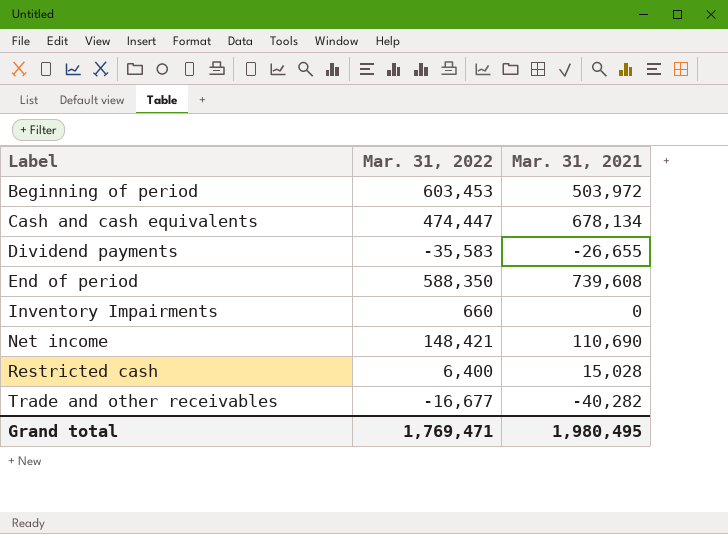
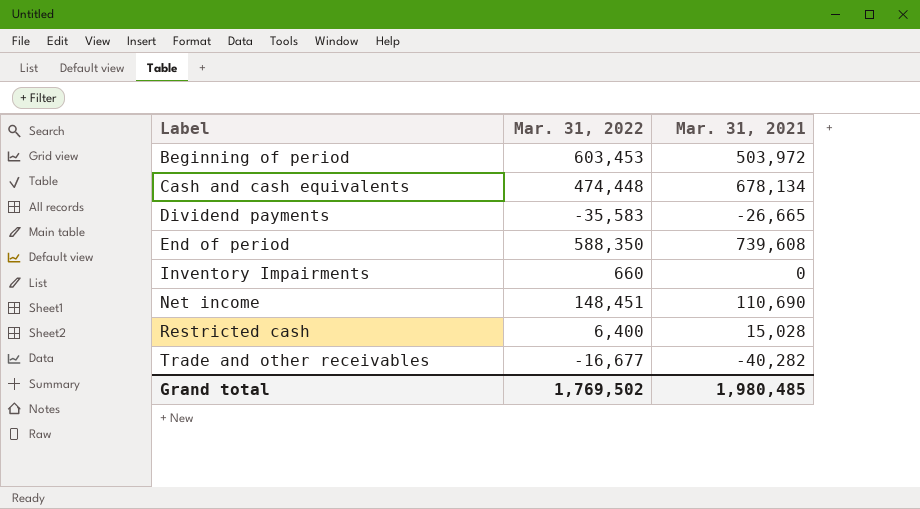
Cash and cash equivalents | Mar. 31, 2022: 474,447 -> 474,448
Dividend payments | Mar. 31, 2021: -26,655 -> -26,665
Net income | Mar. 31, 2022: 148,421 -> 148,451
Grand total | Mar. 31, 2022: 1,769,471 -> 1,769,502
Grand total | Mar. 31, 2021: 1,980,495 -> 1,980,485

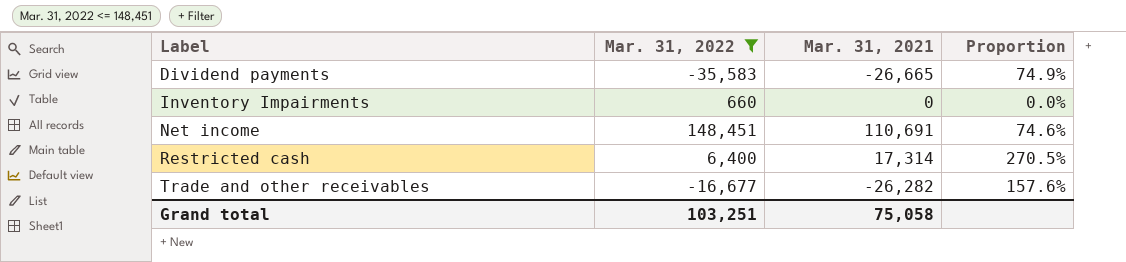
filter: none -> Mar. 31, 2022 <= 148,451
column Proportion | formula: none -> [Mar. 31, 2021] / [Mar. 31, 2022]
Net income | Mar. 31, 2021: 110,690 -> 110,691
Restricted cash | Mar. 31, 2021: 15,028 -> 17,314
Trade and other receivables | Mar. 31, 2021: -40,282 -> -26,282
Grand total | Mar. 31, 2022: 1,769,502 -> 103,251
Grand total | Mar. 31, 2021: 1,980,485 -> 75,058

